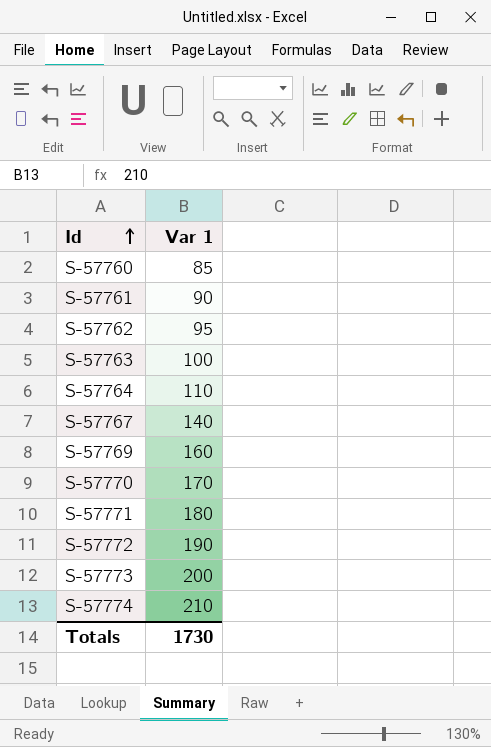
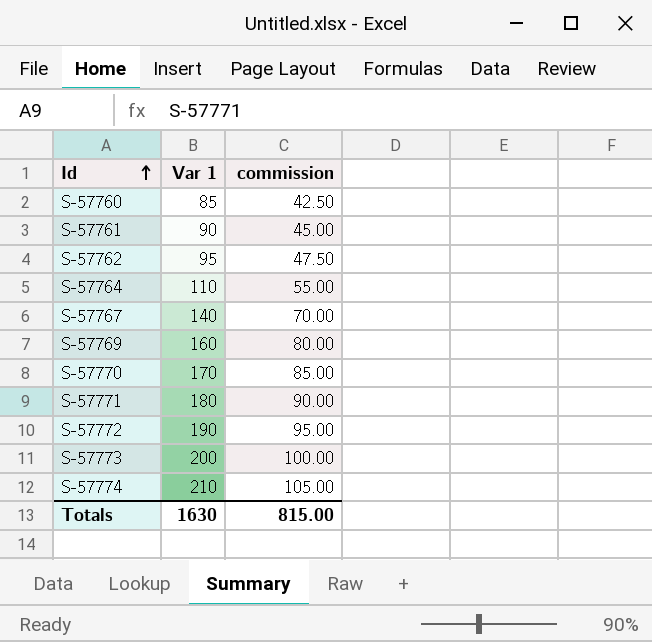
column commission | formula: none -> [Var 1] * 0.5
row S-57763: 100 -> none
Totals | Var 1: 1730 -> 1630

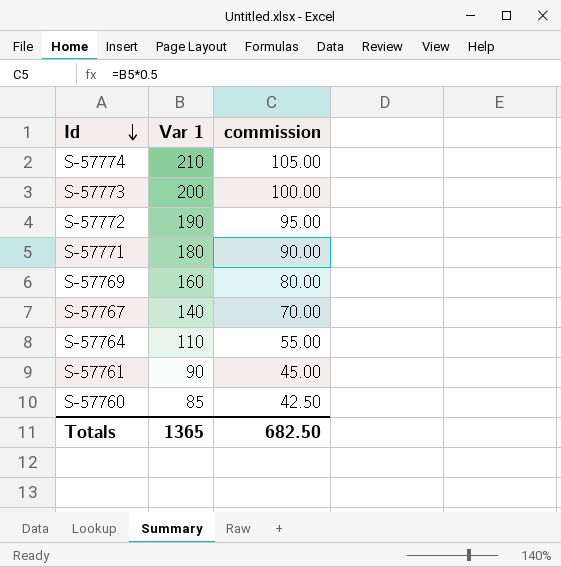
row order: Id ascending -> Id descending
row S-57762: 95 | 47.50 -> none
row S-57770: 170 | 85.00 -> none
Totals | Var 1: 1630 -> 1365
Totals | commission: 815.00 -> 682.50

